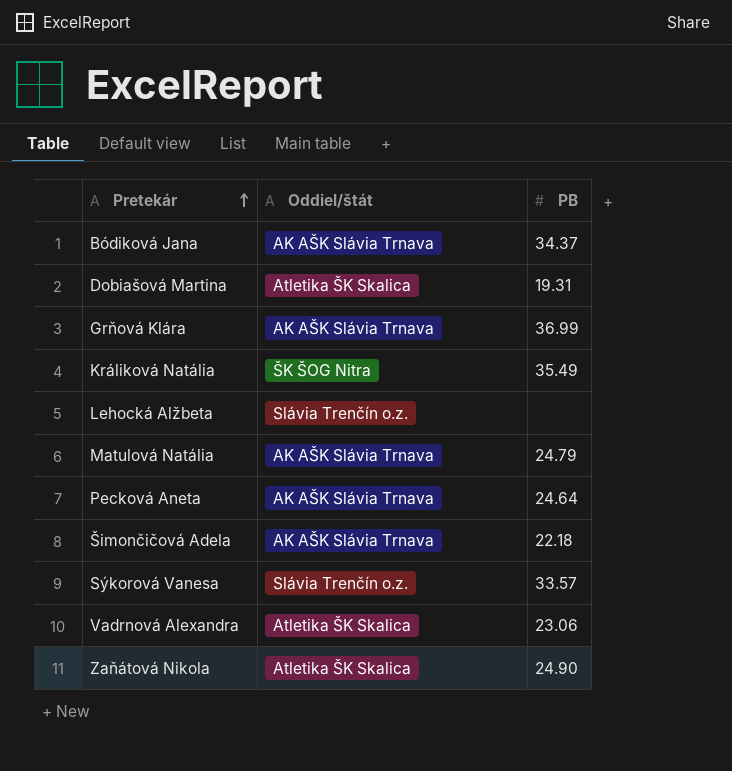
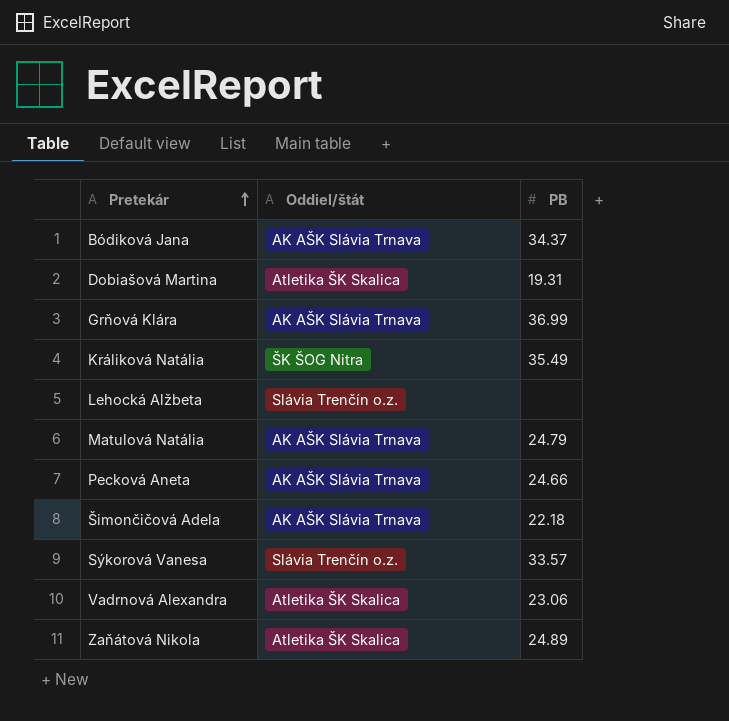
Pecková Aneta | PB: 24.64 -> 24.66
Zaňátová Nikola | PB: 24.90 -> 24.89

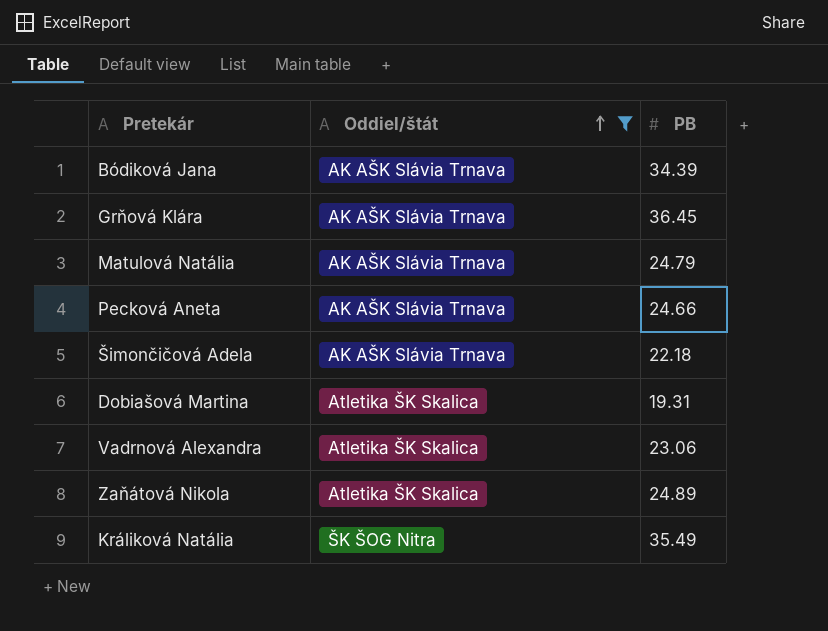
filter: none -> Oddiel/štát != Slávia Trenčín o.z.
row order: Pretekár ascending -> Oddiel/štát ascending
Bódiková Jana | PB: 34.37 -> 34.39
Grňová Klára | PB: 36.99 -> 36.45

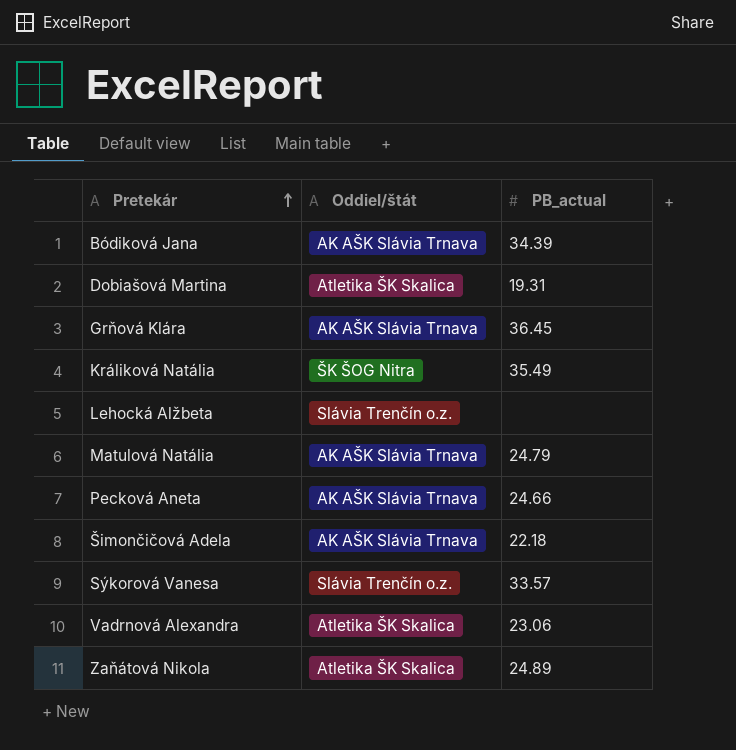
filter: Oddiel/štát != Slávia Trenčín o.z. -> none
row order: Oddiel/štát ascending -> Pretekár ascending
column name: PB -> PB_actual

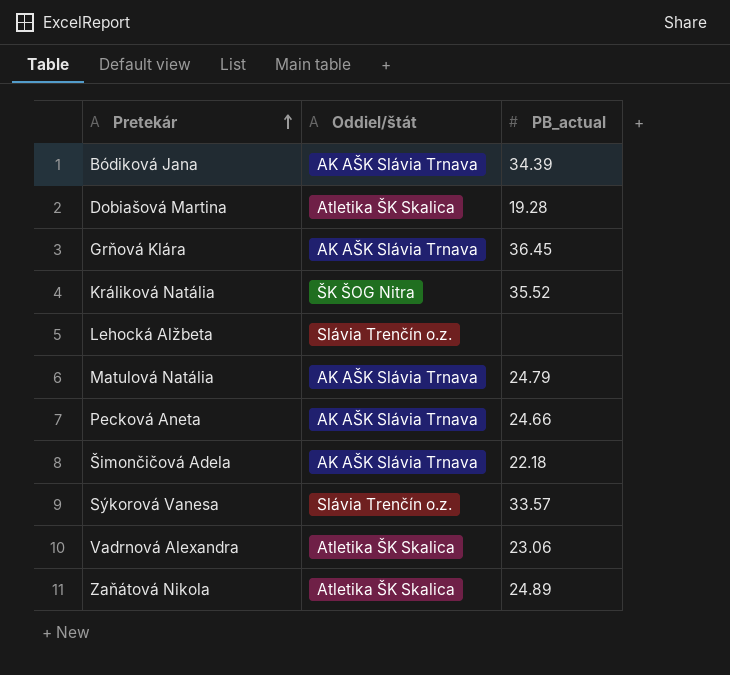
Dobiašová Martina | PB_actual: 19.31 -> 19.28
Králiková Natália | PB_actual: 35.49 -> 35.52

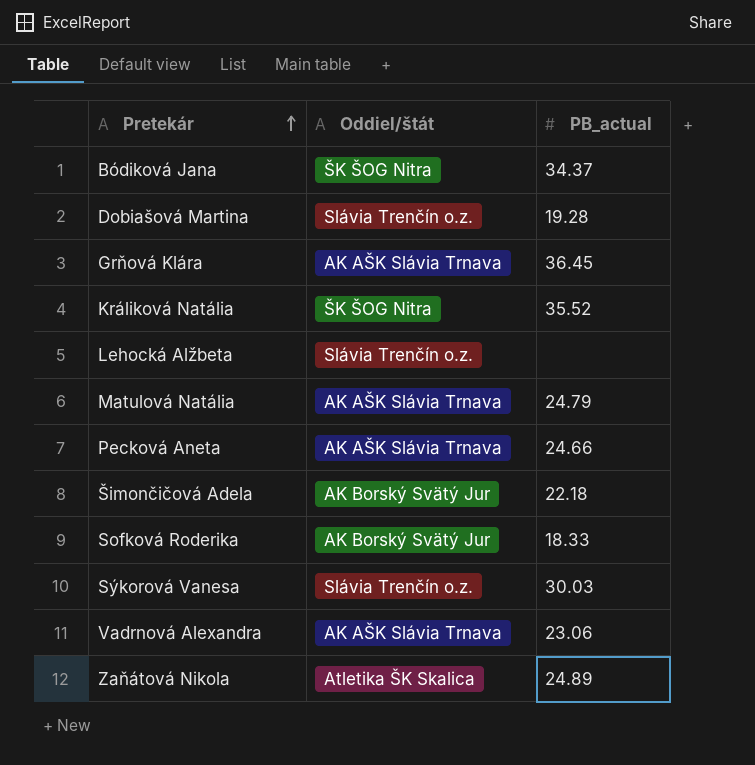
Bódiková Jana | Oddiel/štát: AK AŠK Slávia Trnava -> ŠK ŠOG Nitra
Bódiková Jana | PB_actual: 34.39 -> 34.37
Dobiašová Martina | Oddiel/štát: Atletika ŠK Skalica -> Slávia Trenčín o.z.
Šimončičová Adela | Oddiel/štát: AK AŠK Slávia Trnava -> AK Borský Svätý Jur
row Sofková Roderika: none -> AK Borský Svätý Jur | 18.33
Sýkorová Vanesa | PB_actual: 33.57 -> 30.03
Vadrnová Alexandra | Oddiel/štát: Atletika ŠK Skalica -> AK AŠK Slávia Trnava

